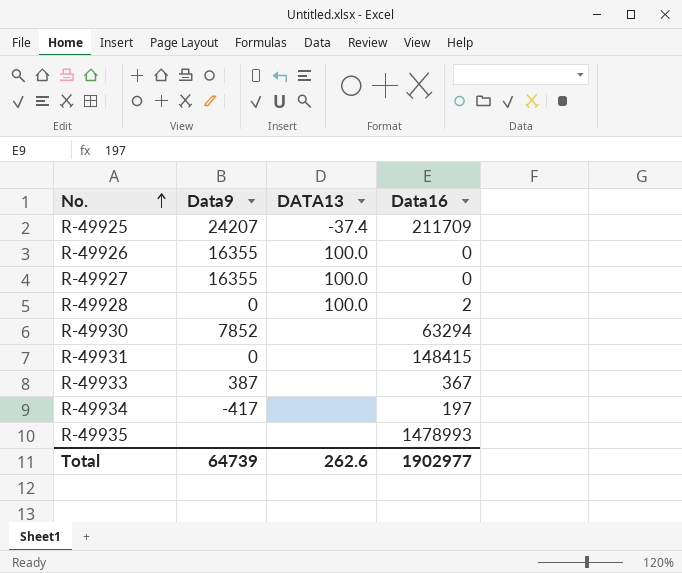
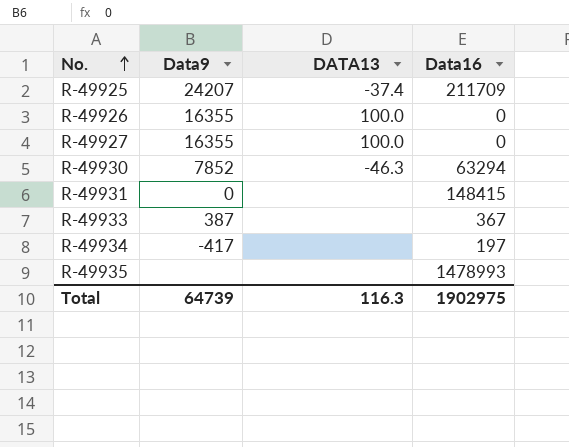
row R-49928: 0 | 100.0 | 2 -> none
R-49930 | DATA13: none -> -46.3
Total | DATA13: 262.6 -> 116.3
Total | Data16: 1902977 -> 1902975

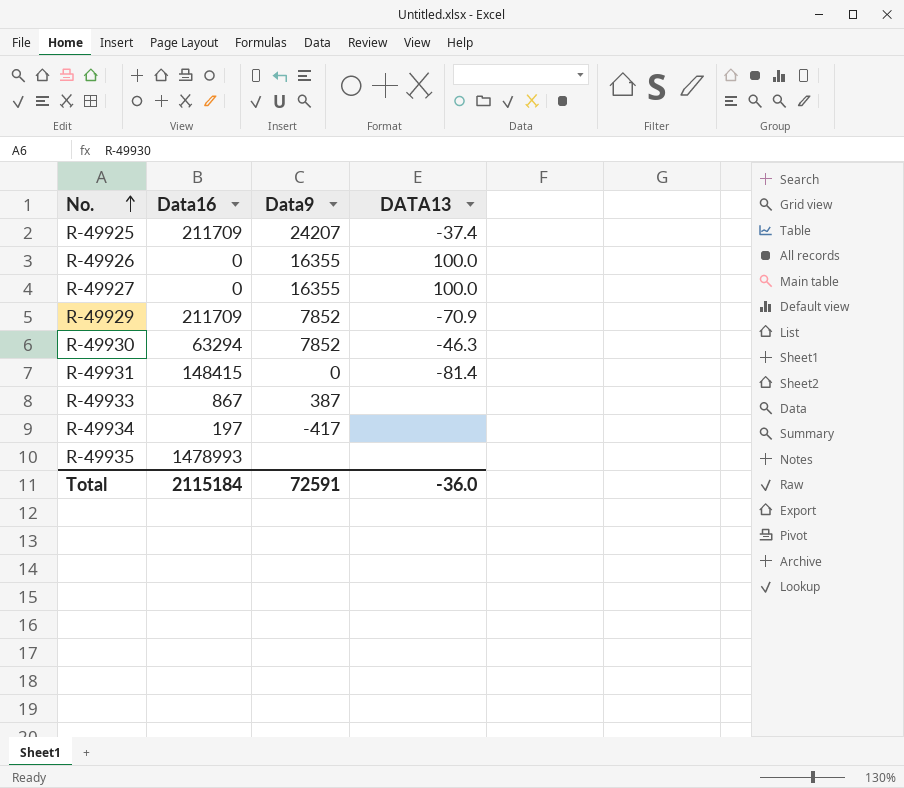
column Data16 | position: 4 -> 2
row R-49929: none -> 211709 | 7852 | -70.9
R-49931 | DATA13: none -> -81.4
R-49933 | Data16: 367 -> 867
Total | Data16: 1902975 -> 2115184
Total | Data9: 64739 -> 72591
Total | DATA13: 116.3 -> -36.0

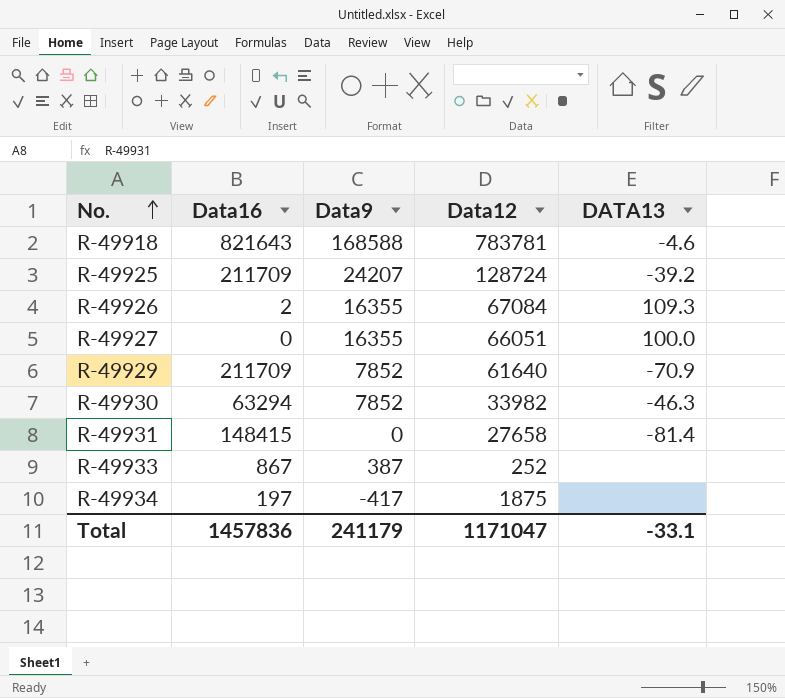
column Data12 | position: none -> 4
row R-49935: 1478993 | none | none -> none
row R-49918: none -> 821643 | 168588 | 783781 | -4.6
R-49925 | DATA13: -37.4 -> -39.2
R-49926 | Data16: 0 -> 2
R-49926 | DATA13: 100.0 -> 109.3
Total | Data16: 2115184 -> 1457836
Total | Data9: 72591 -> 241179
Total | DATA13: -36.0 -> -33.1

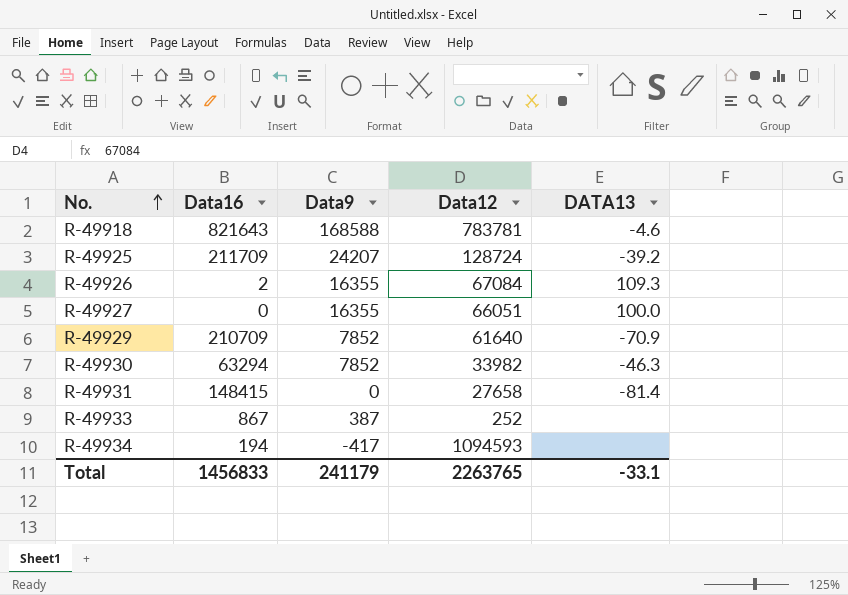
R-49929 | Data16: 211709 -> 210709
R-49934 | Data16: 197 -> 194
R-49934 | Data12: 1875 -> 1094593
Total | Data16: 1457836 -> 1456833
Total | Data12: 1171047 -> 2263765

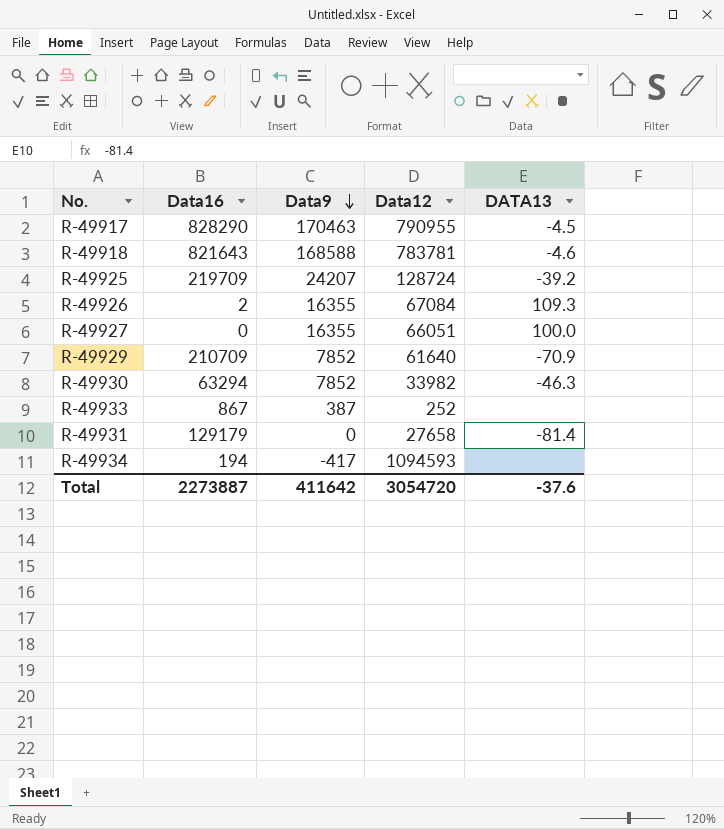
row order: No. ascending -> Data9 descending
row R-49917: none -> 828290 | 170463 | 790955 | -4.5
R-49925 | Data16: 211709 -> 219709
R-49931 | Data16: 148415 -> 129179
Total | Data16: 1456833 -> 2273887
Total | Data9: 241179 -> 411642
Total | Data12: 2263765 -> 3054720
Total | DATA13: -33.1 -> -37.6

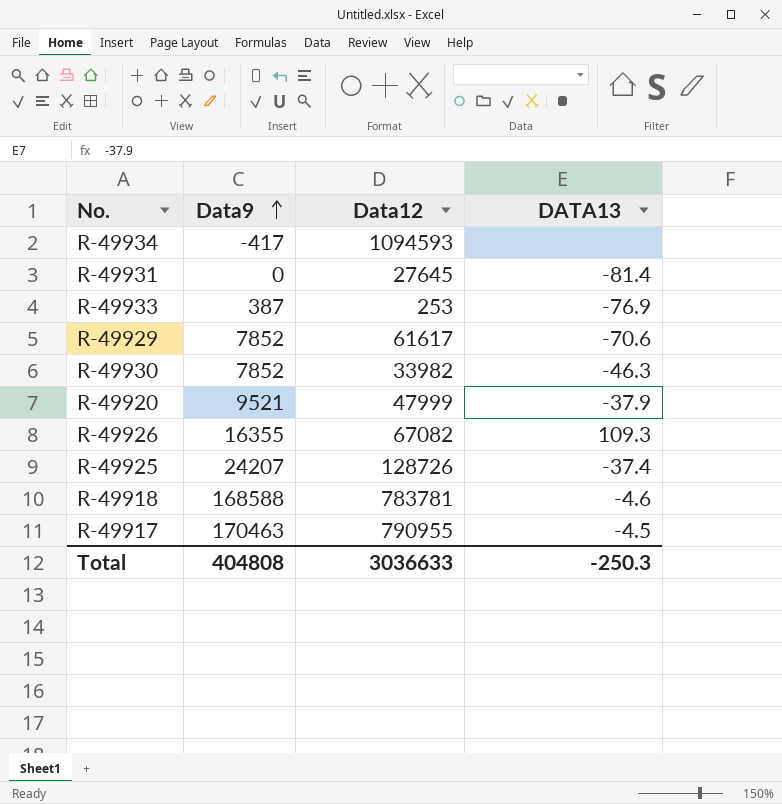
row order: Data9 descending -> Data9 ascending
column Data16 | position: 2 -> none
row R-49927: 0 | 16355 | 66051 | 100.0 -> none
R-49931 | Data12: 27658 -> 27645
R-49933 | Data12: 252 -> 253
R-49933 | DATA13: none -> -76.9
R-49929 | Data12: 61640 -> 61617
R-49929 | DATA13: -70.9 -> -70.6
row R-49920: none -> 9521 | 47999 | -37.9
R-49926 | Data12: 67084 -> 67082
R-49925 | Data12: 128724 -> 128726
R-49925 | DATA13: -39.2 -> -37.4
Total | Data9: 411642 -> 404808
Total | Data12: 3054720 -> 3036633
Total | DATA13: -37.6 -> -250.3

